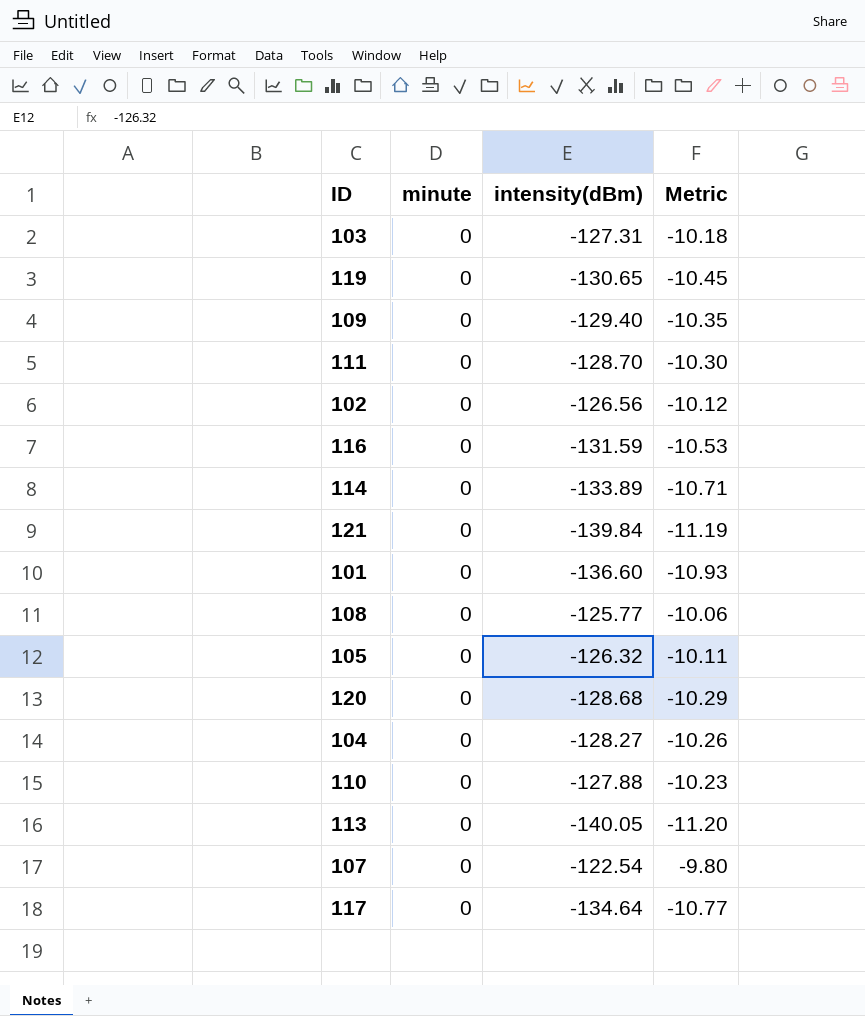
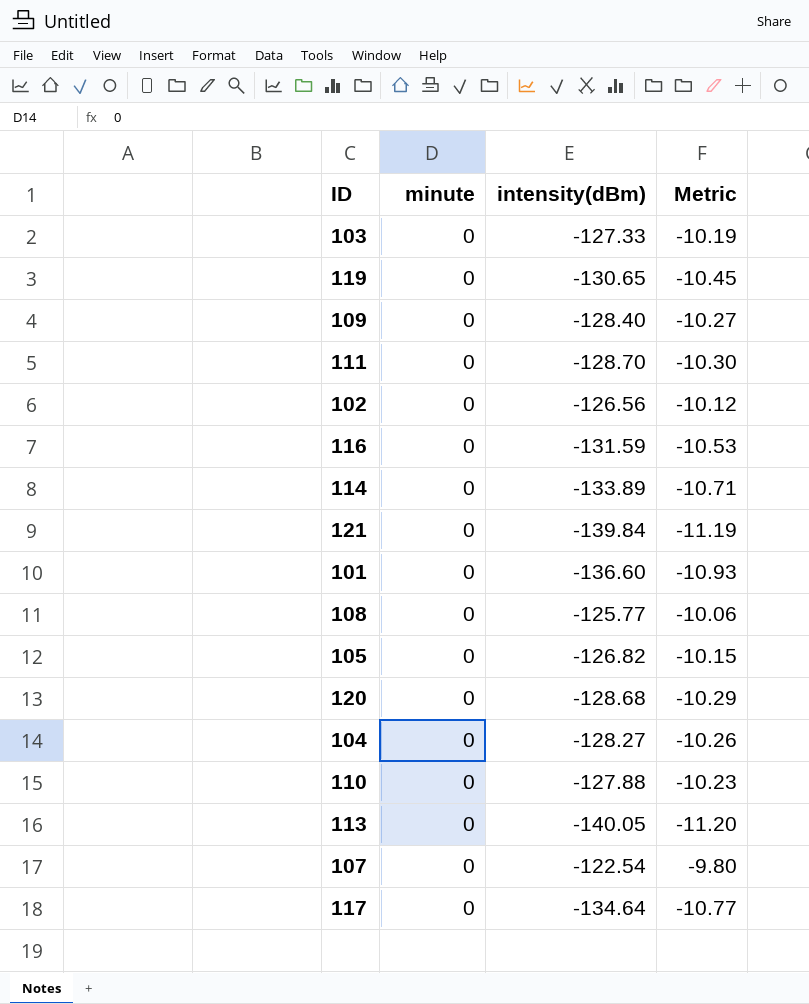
103 | intensity(dBm): -127.31 -> -127.33
103 | Metric: -10.18 -> -10.19
109 | intensity(dBm): -129.40 -> -128.40
109 | Metric: -10.35 -> -10.27
105 | intensity(dBm): -126.32 -> -126.82
105 | Metric: -10.11 -> -10.15

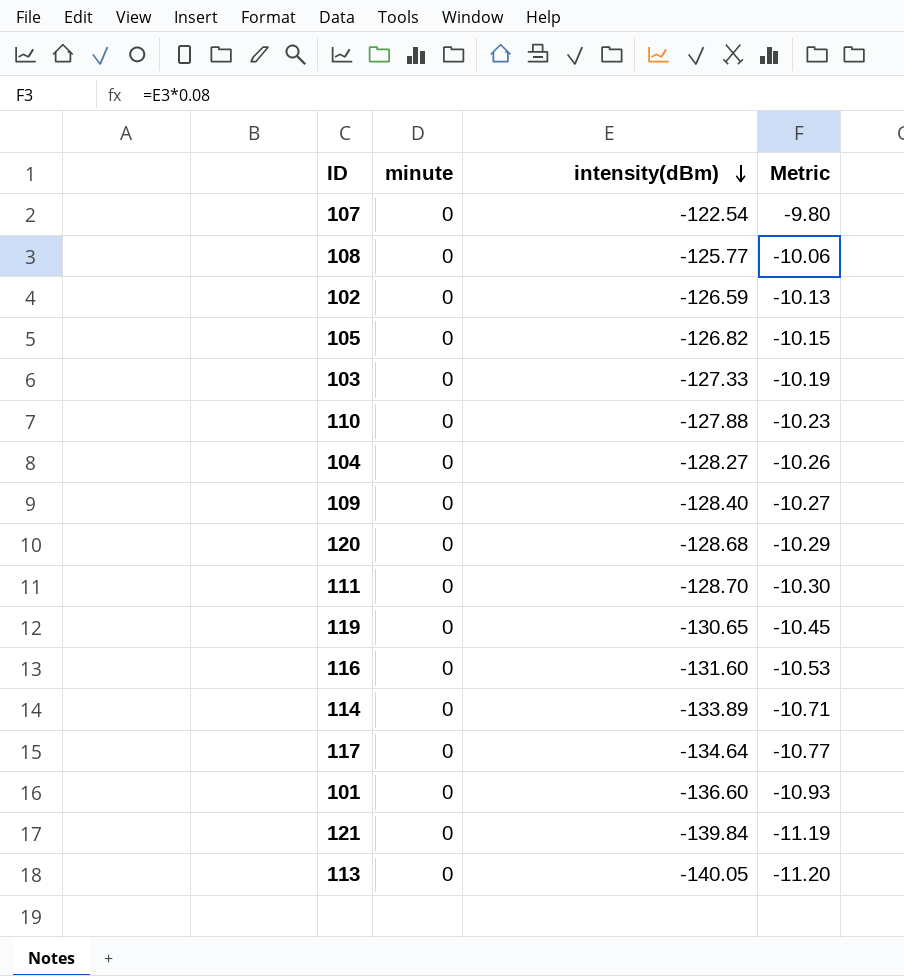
row order: none -> intensity(dBm) descending
102 | intensity(dBm): -126.56 -> -126.59
102 | Metric: -10.12 -> -10.13
116 | intensity(dBm): -131.59 -> -131.60

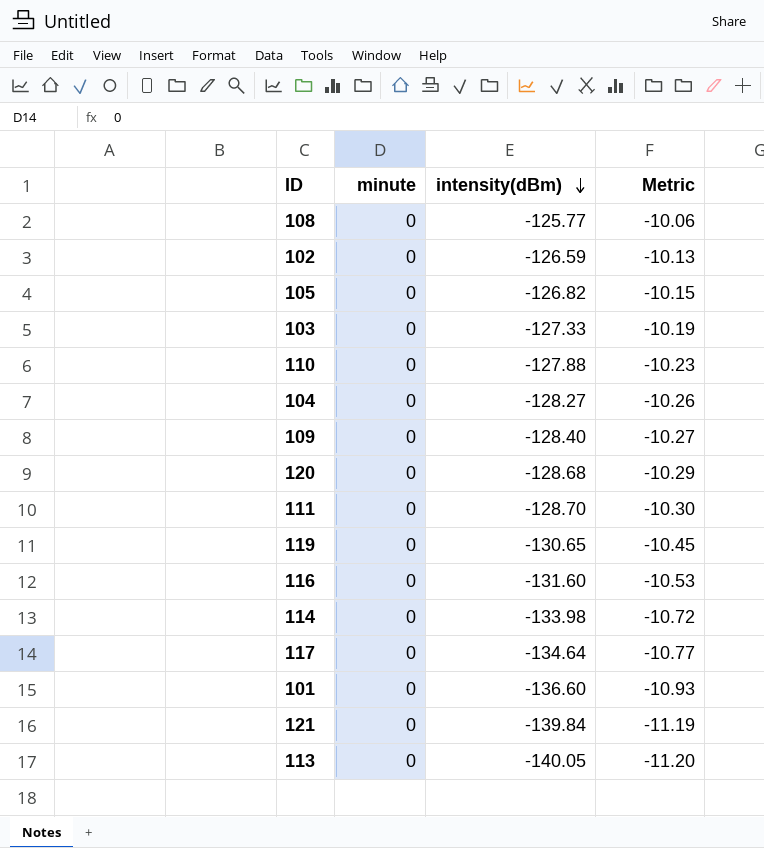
row 107: 0 | -122.54 | -9.80 -> none
114 | intensity(dBm): -133.89 -> -133.98
114 | Metric: -10.71 -> -10.72

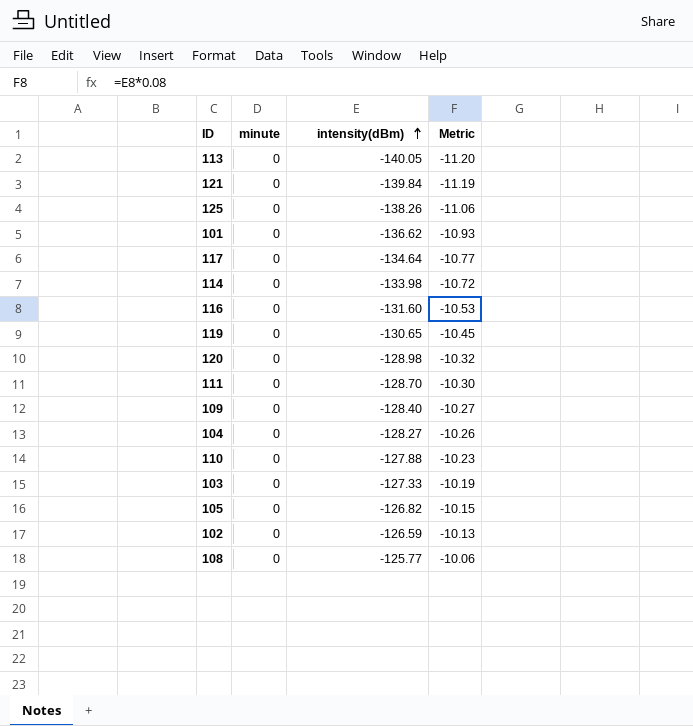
row order: intensity(dBm) descending -> intensity(dBm) ascending
row 125: none -> 0 | -138.26 | -11.06
101 | intensity(dBm): -136.60 -> -136.62
120 | intensity(dBm): -128.68 -> -128.98
120 | Metric: -10.29 -> -10.32

